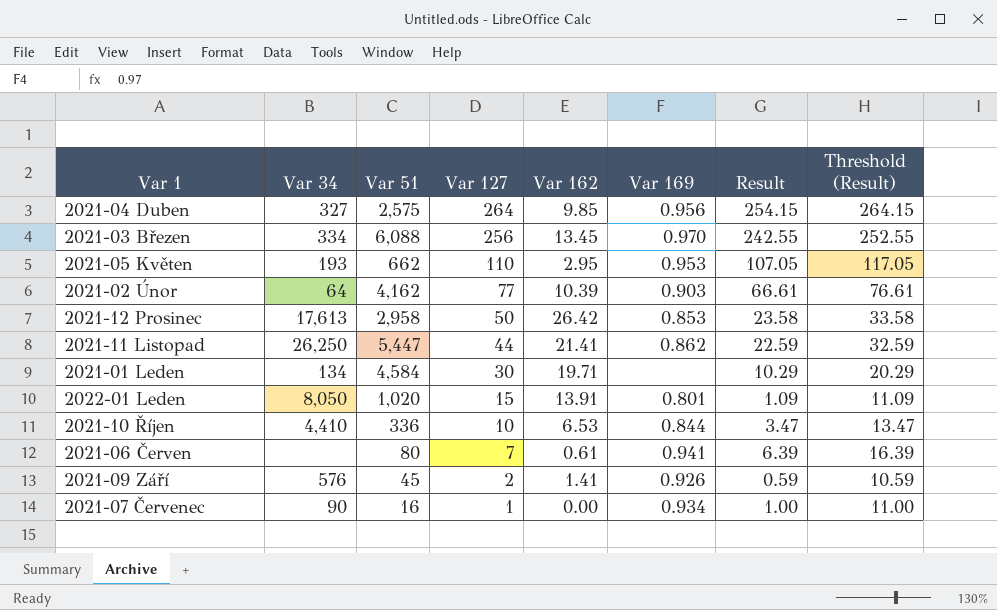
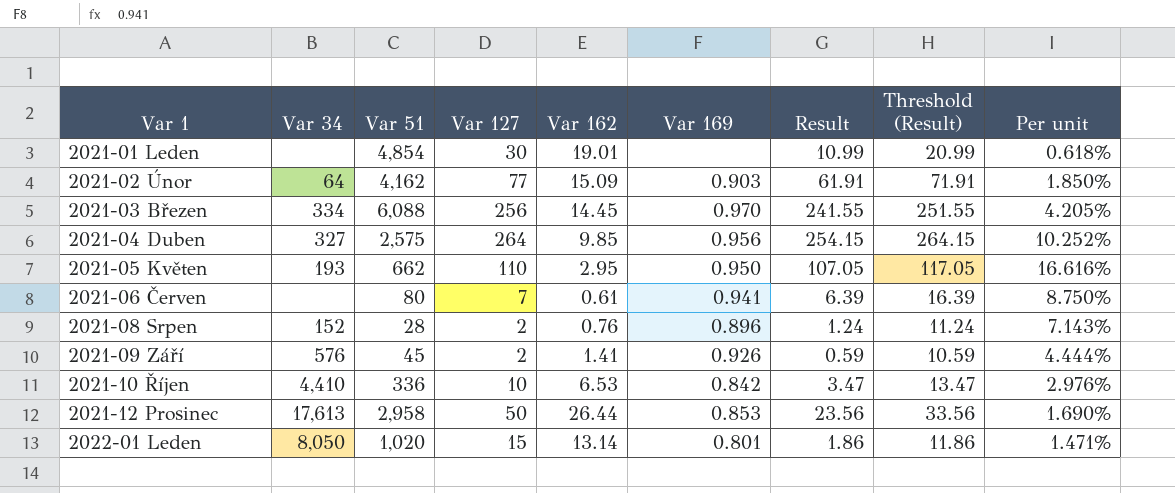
row order: Var 127 descending -> Var 1 ascending
column Per unit | formula: none -> [Var 127] / [Var 51]
row 2021-11 Listopad: 26,250 | 5,447 | 44 | 21.41 | 0.862 | 22.59 | 32.59 -> none
row 2021-07 Červenec: 90 | 16 | 1 | 0.00 | 0.934 | 1.00 | 11.00 -> none
2021-01 Leden | Var 34: 134 -> none
2021-01 Leden | Var 51: 4,584 -> 4,854
2021-01 Leden | Var 162: 19.71 -> 19.01
2021-01 Leden | Result: 10.29 -> 10.99
2021-01 Leden | Threshold (Result): 20.29 -> 20.99
2021-02 Únor | Var 162: 10.39 -> 15.09
2021-02 Únor | Result: 66.61 -> 61.91
2021-02 Únor | Threshold (Result): 76.61 -> 71.91
2021-03 Březen | Var 162: 13.45 -> 14.45
2021-03 Březen | Result: 242.55 -> 241.55
2021-03 Březen | Threshold (Result): 252.55 -> 251.55
2021-05 Květen | Var 169: 0.953 -> 0.950
row 2021-08 Srpen: none -> 152 | 28 | 2 | 0.76 | 0.896 | 1.24 | 11.24 | 7.143%
2021-10 Říjen | Var 169: 0.844 -> 0.842
2021-12 Prosinec | Var 162: 26.42 -> 26.44
2021-12 Prosinec | Result: 23.58 -> 23.56
2021-12 Prosinec | Threshold (Result): 33.58 -> 33.56
2022-01 Leden | Var 162: 13.91 -> 13.14
2022-01 Leden | Result: 1.09 -> 1.86
2022-01 Leden | Threshold (Result): 11.09 -> 11.86

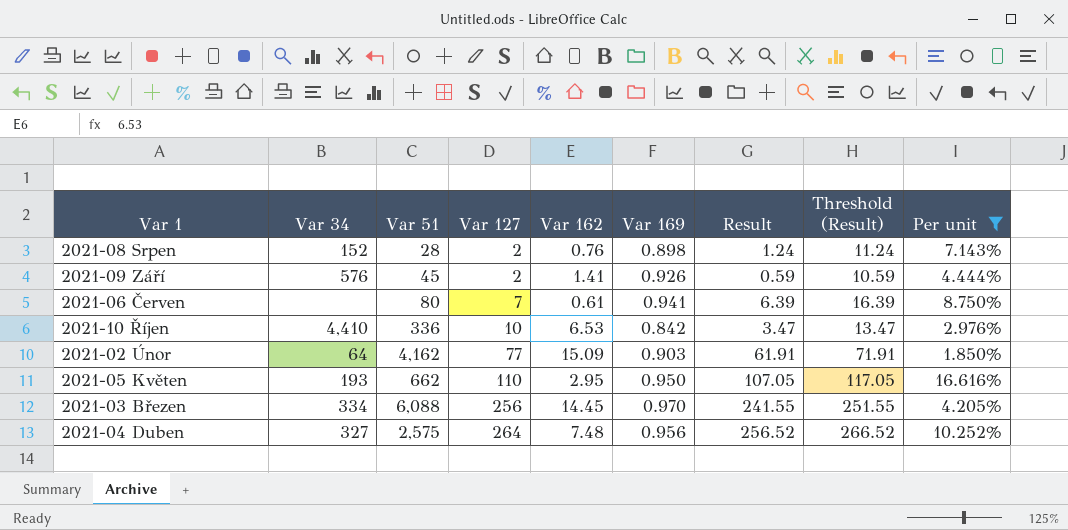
filter: none -> Per unit >= 1.850%
row order: Var 1 ascending -> Var 127 ascending
2021-08 Srpen | Var 169: 0.896 -> 0.898
2021-04 Duben | Var 162: 9.85 -> 7.48
2021-04 Duben | Result: 254.15 -> 256.52
2021-04 Duben | Threshold (Result): 264.15 -> 266.52

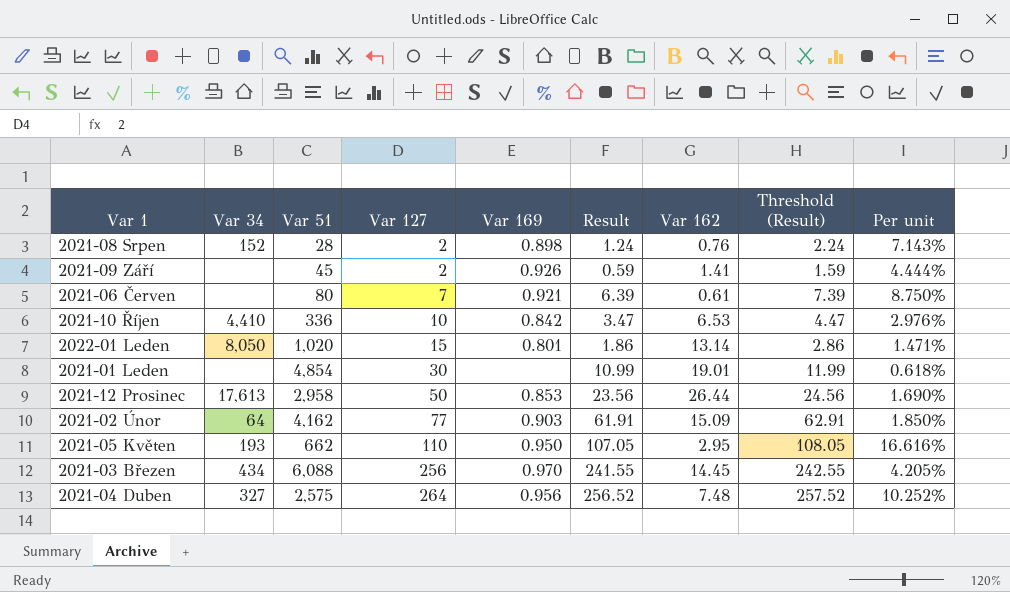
filter: Per unit >= 1.850% -> none
column Var 162 | position: 5 -> 7
column Threshold (Result) | formula: [Result] + 10 -> [Result] + 1
2021-09 Září | Var 34: 576 -> none
2021-06 Červen | Var 169: 0.941 -> 0.921
2021-03 Březen | Var 34: 334 -> 434

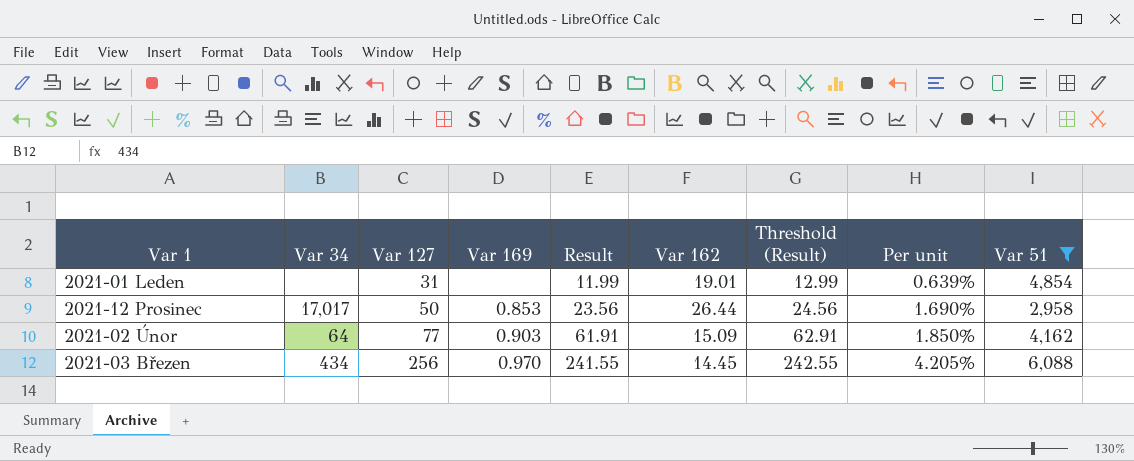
filter: none -> Var 51 >= 2,958
column Var 51 | position: 3 -> 9
2021-01 Leden | Var 127: 30 -> 31
2021-01 Leden | Result: 10.99 -> 11.99
2021-01 Leden | Threshold (Result): 11.99 -> 12.99
2021-01 Leden | Per unit: 0.618% -> 0.639%
2021-12 Prosinec | Var 34: 17,613 -> 17,017

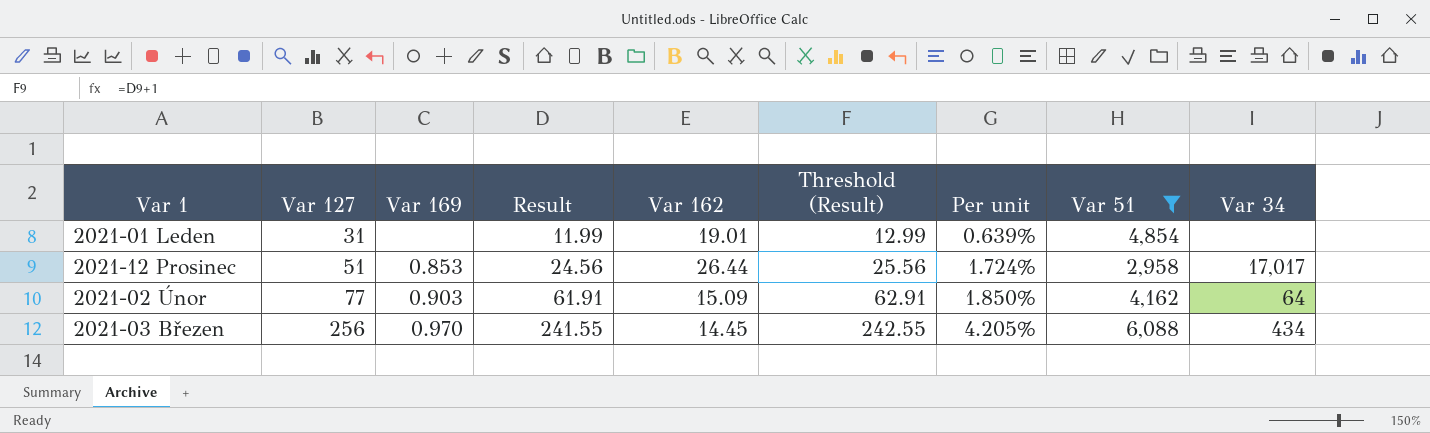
column Var 34 | position: 2 -> 9
2021-12 Prosinec | Var 127: 50 -> 51
2021-12 Prosinec | Result: 23.56 -> 24.56
2021-12 Prosinec | Threshold (Result): 24.56 -> 25.56
2021-12 Prosinec | Per unit: 1.690% -> 1.724%

